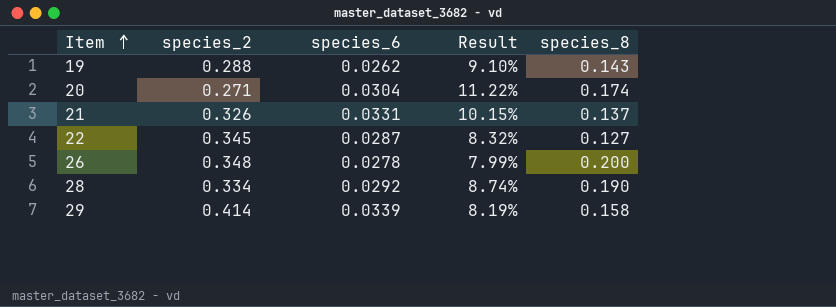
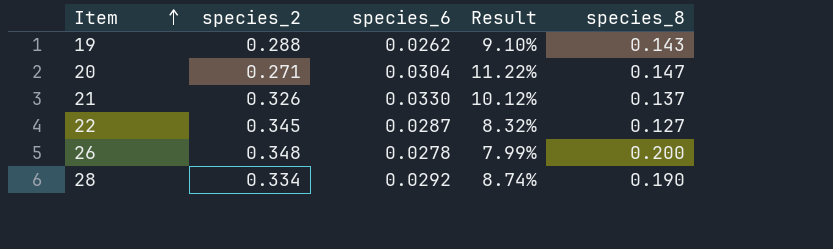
row 29: 0.414 | 0.0339 | 8.19% | 0.158 -> none
20 | species_8: 0.174 -> 0.147
21 | species_6: 0.0331 -> 0.0330
21 | Result: 10.15% -> 10.12%

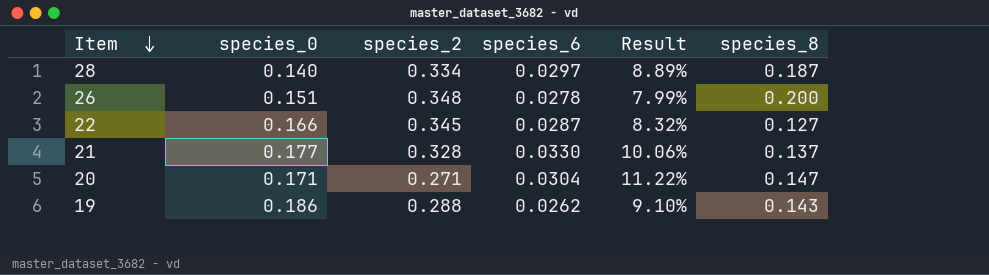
row order: Item ascending -> Item descending
column species_0 | position: none -> 2
28 | species_6: 0.0292 -> 0.0297
28 | Result: 8.74% -> 8.89%
28 | species_8: 0.190 -> 0.187
21 | species_2: 0.326 -> 0.328
21 | Result: 10.12% -> 10.06%

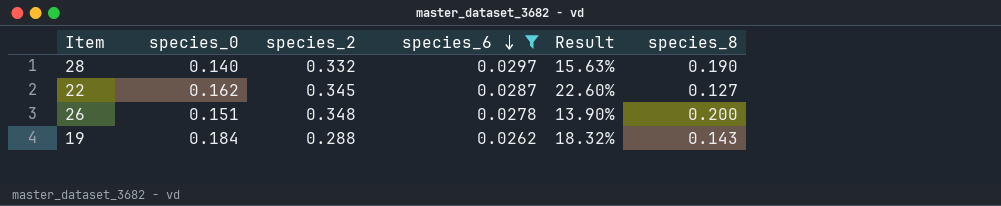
filter: none -> species_6 <= 0.0297
row order: Item descending -> species_6 descending
column Result | formula: [species_6] / [species_2] -> [species_6] / [species_8]
28 | species_2: 0.334 -> 0.332
28 | species_8: 0.187 -> 0.190
22 | species_0: 0.166 -> 0.162
19 | species_0: 0.186 -> 0.184

